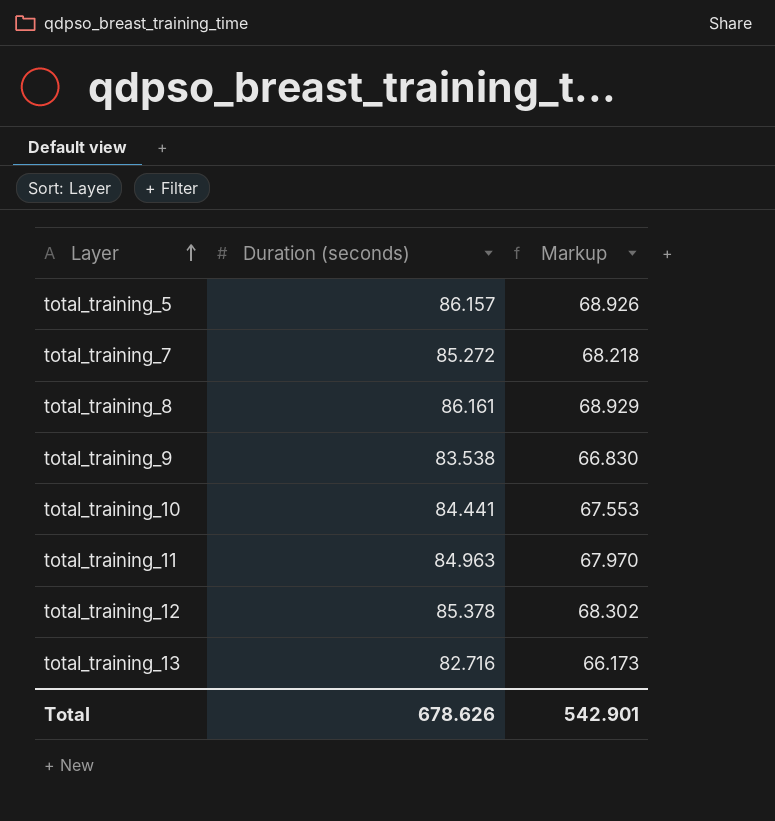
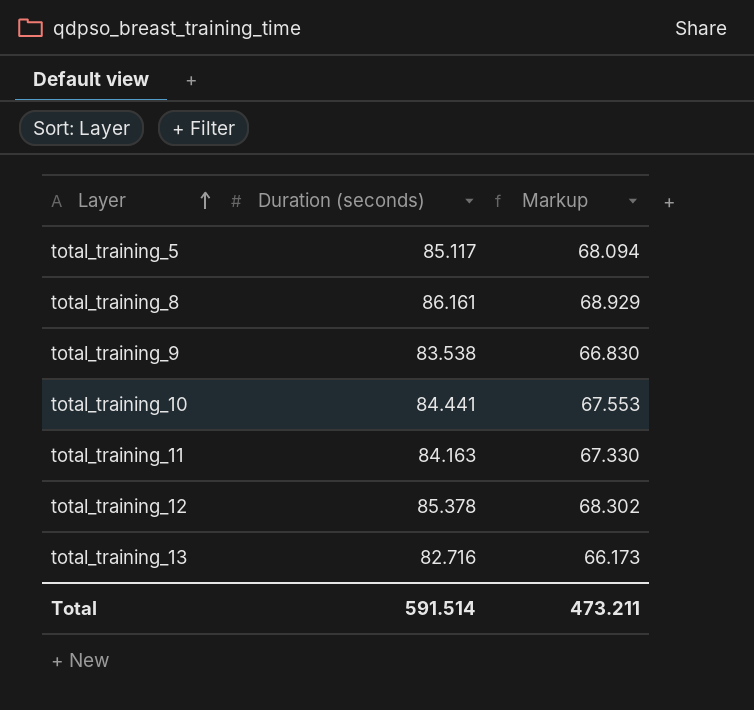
row total_training_7: 85.272 | 68.218 -> none
total_training_5 | Duration (seconds): 86.157 -> 85.117
total_training_5 | Markup: 68.926 -> 68.094
total_training_11 | Duration (seconds): 84.963 -> 84.163
total_training_11 | Markup: 67.970 -> 67.330
Total | Duration (seconds): 678.626 -> 591.514
Total | Markup: 542.901 -> 473.211

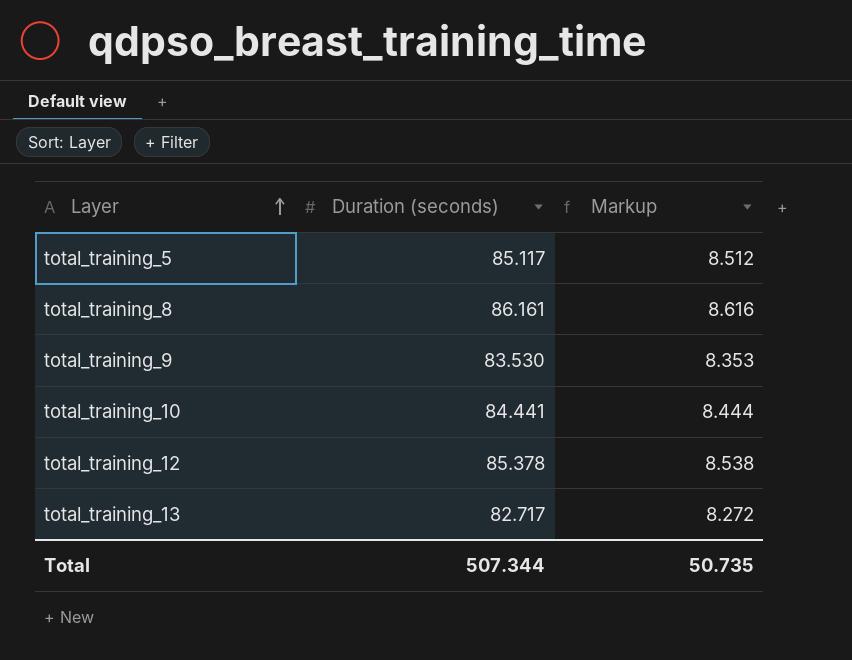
column Markup | formula: [Duration (seconds)] * 0.8 -> [Duration (seconds)] * 0.1
row total_training_11: 84.163 | 67.330 -> none
total_training_9 | Duration (seconds): 83.538 -> 83.530
total_training_13 | Duration (seconds): 82.716 -> 82.717
Total | Duration (seconds): 591.514 -> 507.344
Total | Markup: 473.211 -> 50.735

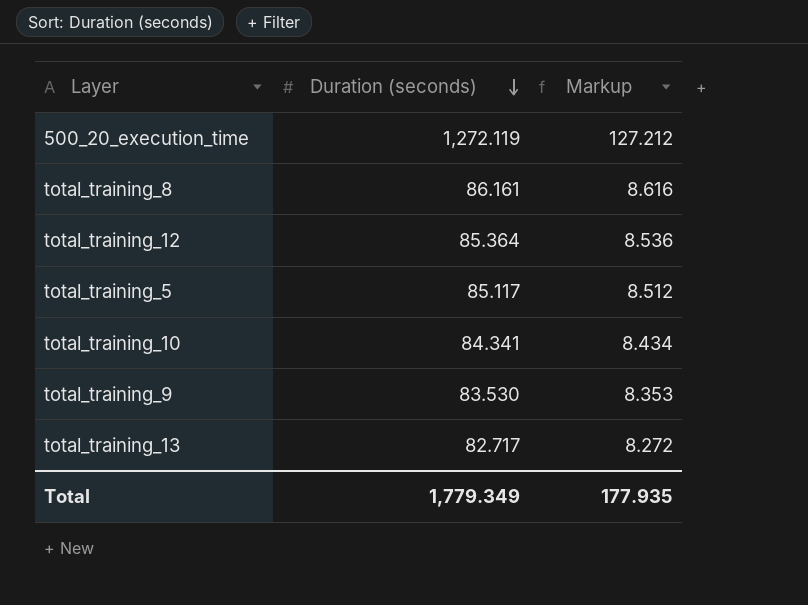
row order: Layer ascending -> Duration (seconds) descending
row 500_20_execution_time: none -> 1,272.119 | 127.212
total_training_12 | Duration (seconds): 85.378 -> 85.364
total_training_12 | Markup: 8.538 -> 8.536
total_training_10 | Duration (seconds): 84.441 -> 84.341
total_training_10 | Markup: 8.444 -> 8.434
Total | Duration (seconds): 507.344 -> 1,779.349
Total | Markup: 50.735 -> 177.935

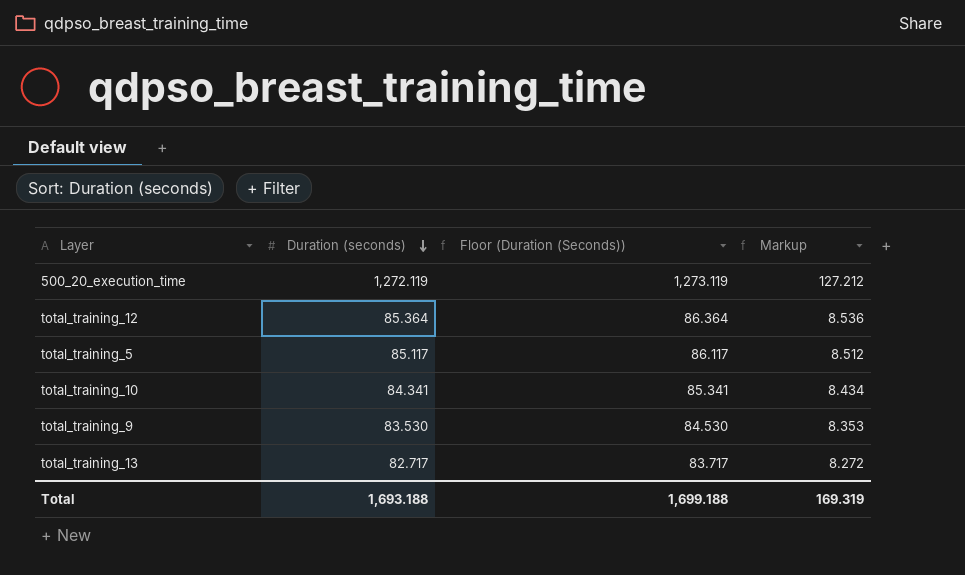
column Floor (Duration (Seconds)) | formula: none -> [Duration (seconds)] + 1
row total_training_8: 86.161 | 8.616 -> none
Total | Duration (seconds): 1,779.349 -> 1,693.188
Total | Markup: 177.935 -> 169.319

